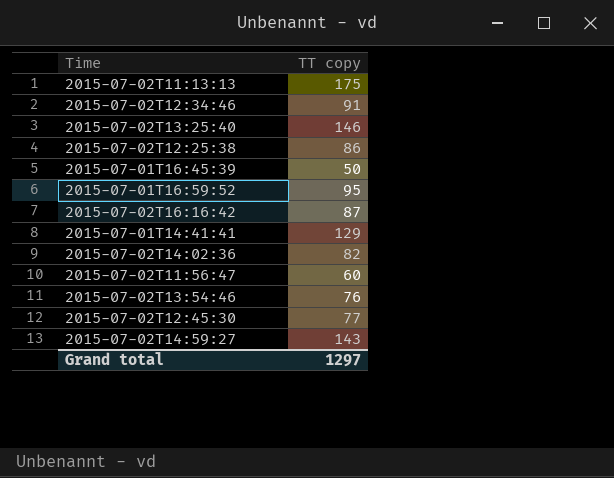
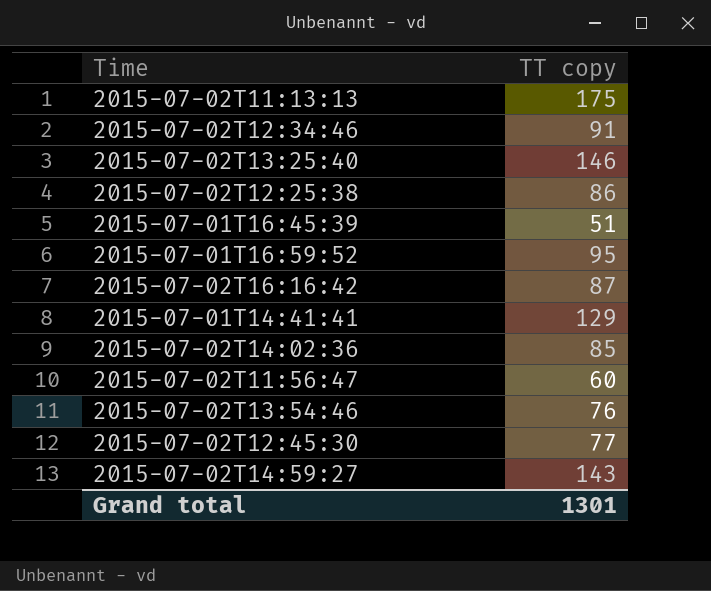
2015-07-01T16:45:39 | TT copy: 50 -> 51
2015-07-02T14:02:36 | TT copy: 82 -> 85
Grand total | TT copy: 1297 -> 1301

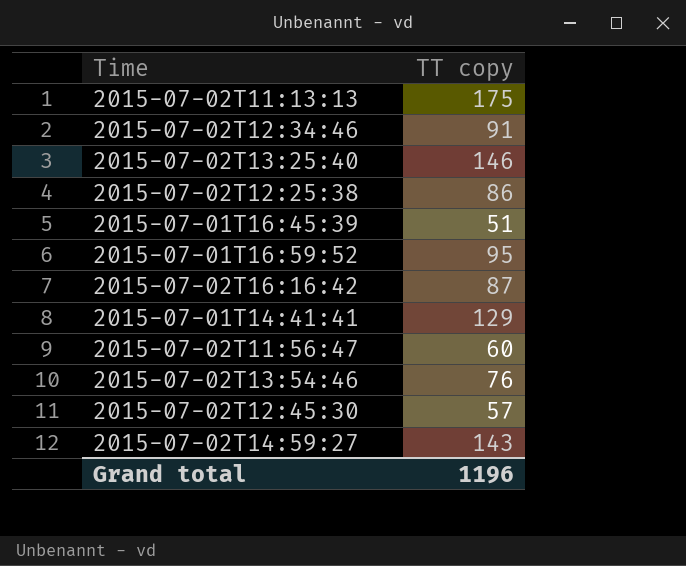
row 2015-07-02T14:02:36: 85 -> none
2015-07-02T12:45:30 | TT copy: 77 -> 57
Grand total | TT copy: 1301 -> 1196

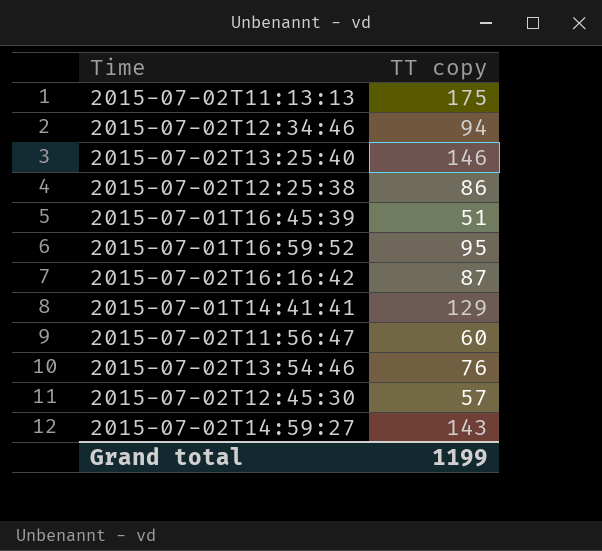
2015-07-02T12:34:46 | TT copy: 91 -> 94
Grand total | TT copy: 1196 -> 1199

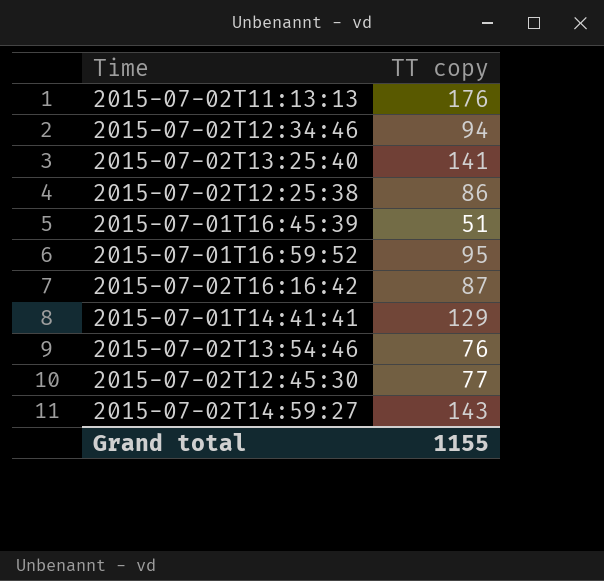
row 2015-07-02T11:56:47: 60 -> none
2015-07-02T11:13:13 | TT copy: 175 -> 176
2015-07-02T13:25:40 | TT copy: 146 -> 141
2015-07-02T12:45:30 | TT copy: 57 -> 77
Grand total | TT copy: 1199 -> 1155

